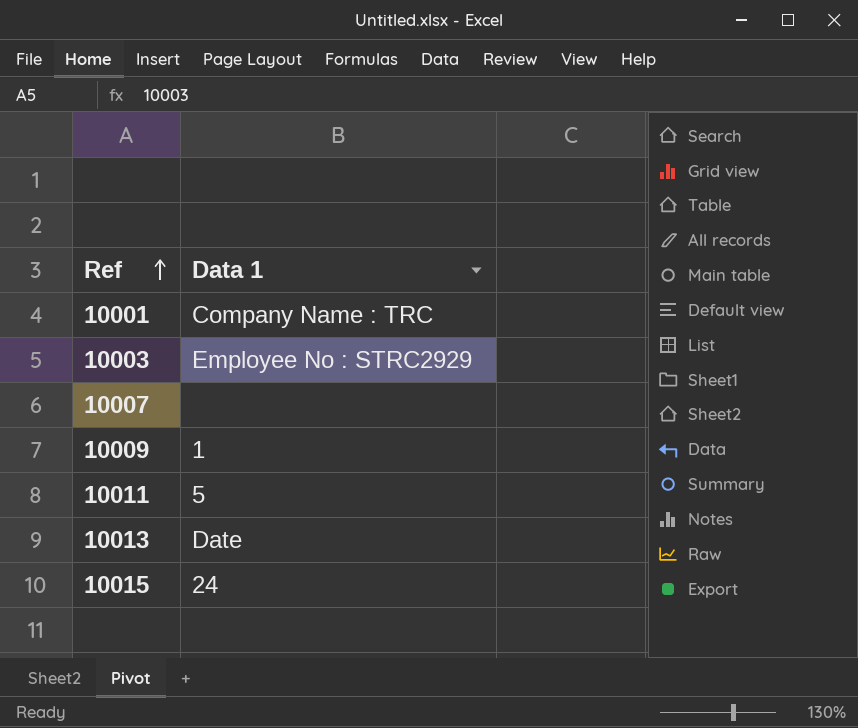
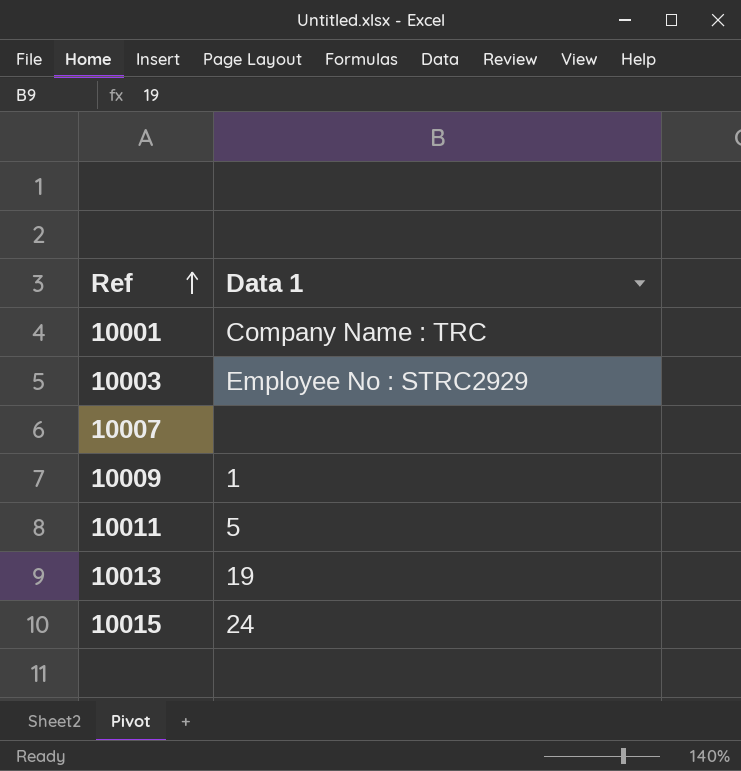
10013 | Data 1: Date -> 19

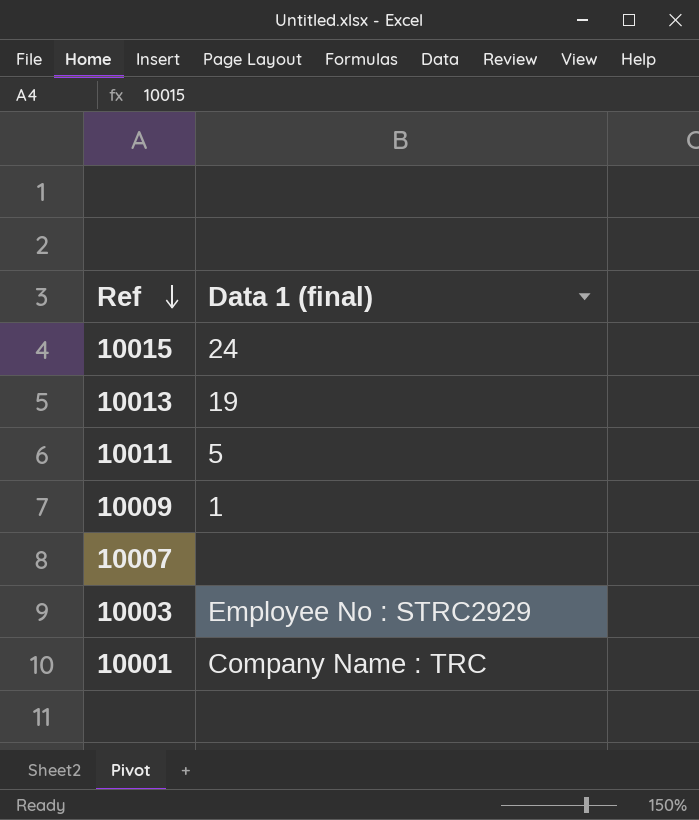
row order: Ref ascending -> Ref descending
column name: Data 1 -> Data 1 (final)

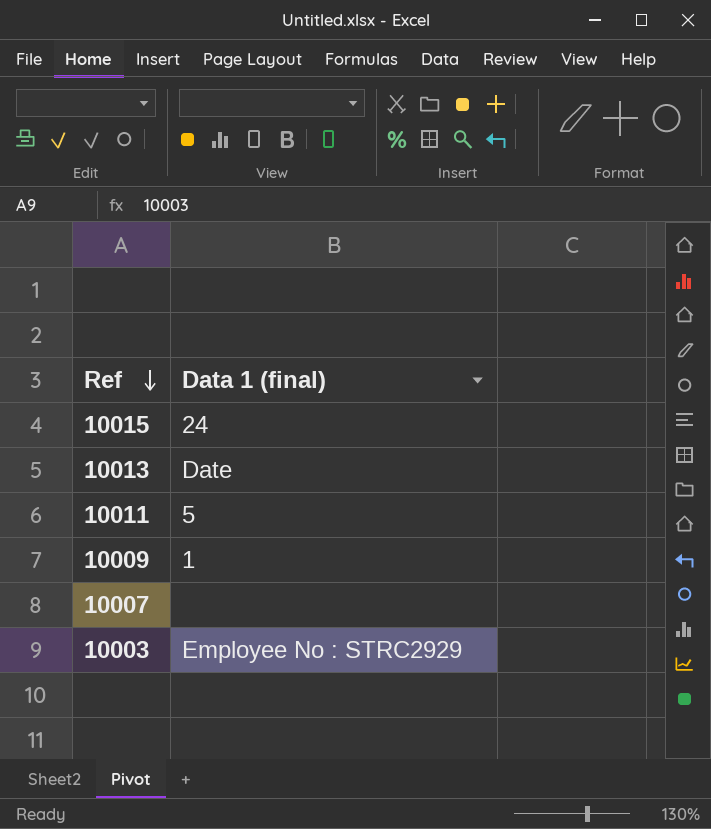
row 10001: Company Name : TRC -> none
10013 | Data 1 (final): 19 -> Date

